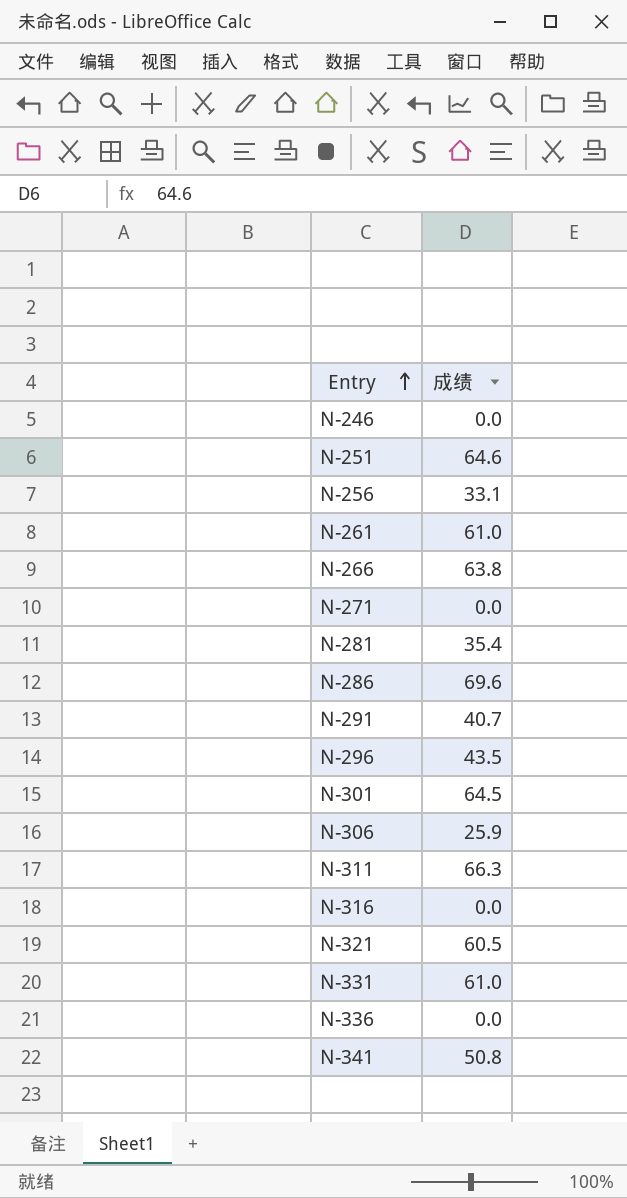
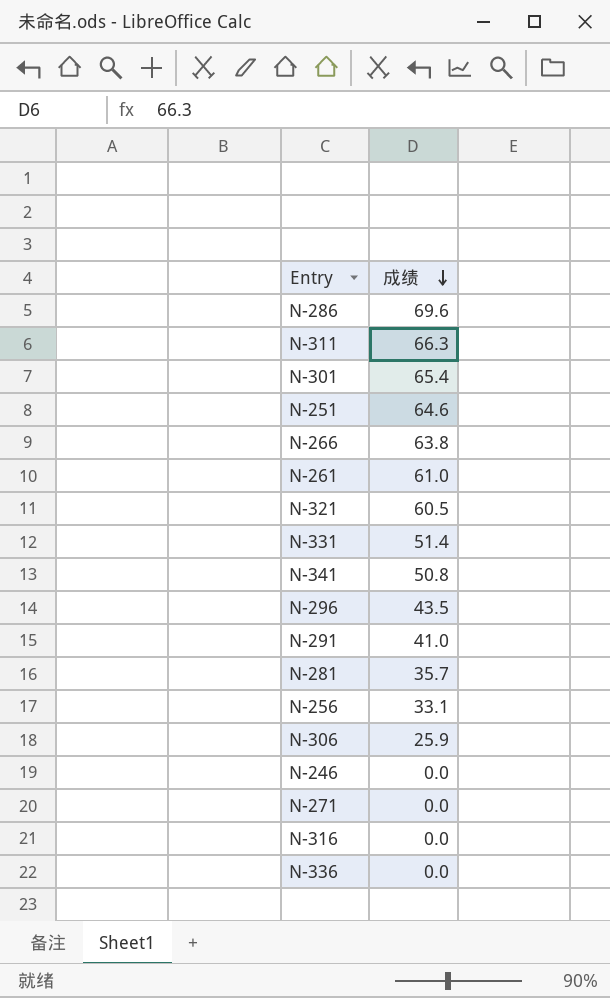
row order: Entry ascending -> 成绩 descending
N-301 | 成绩: 64.5 -> 65.4
N-331 | 成绩: 61.0 -> 51.4
N-291 | 成绩: 40.7 -> 41.0
N-281 | 成绩: 35.4 -> 35.7

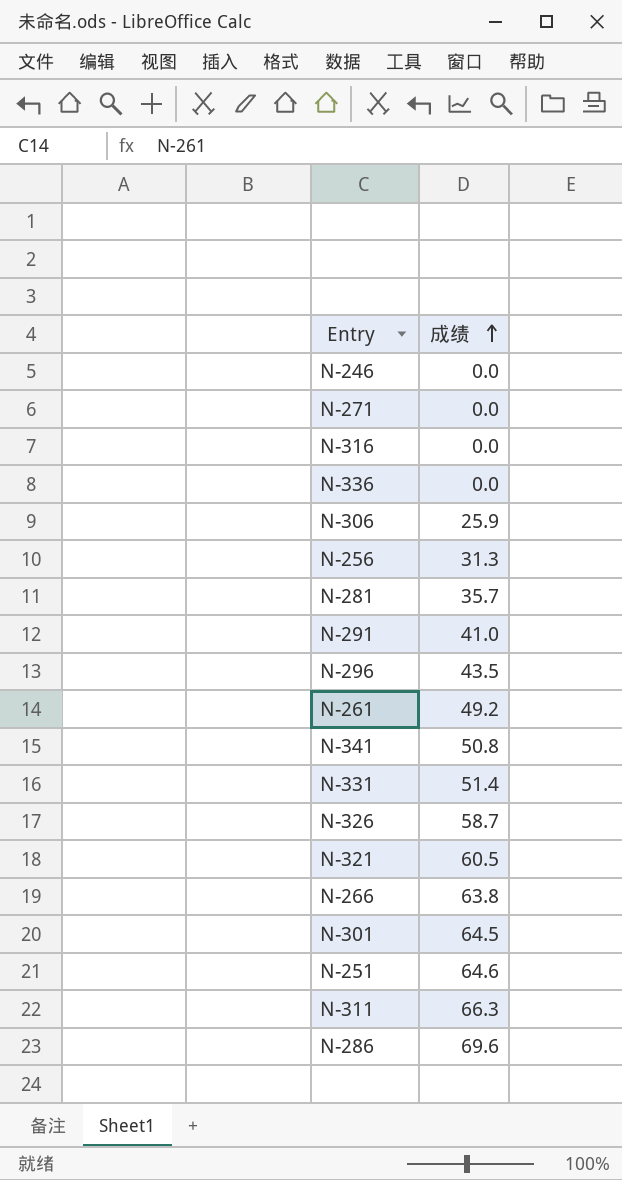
row order: 成绩 descending -> 成绩 ascending
N-256 | 成绩: 33.1 -> 31.3
N-261 | 成绩: 61.0 -> 49.2
row N-326: none -> 58.7
N-301 | 成绩: 65.4 -> 64.5

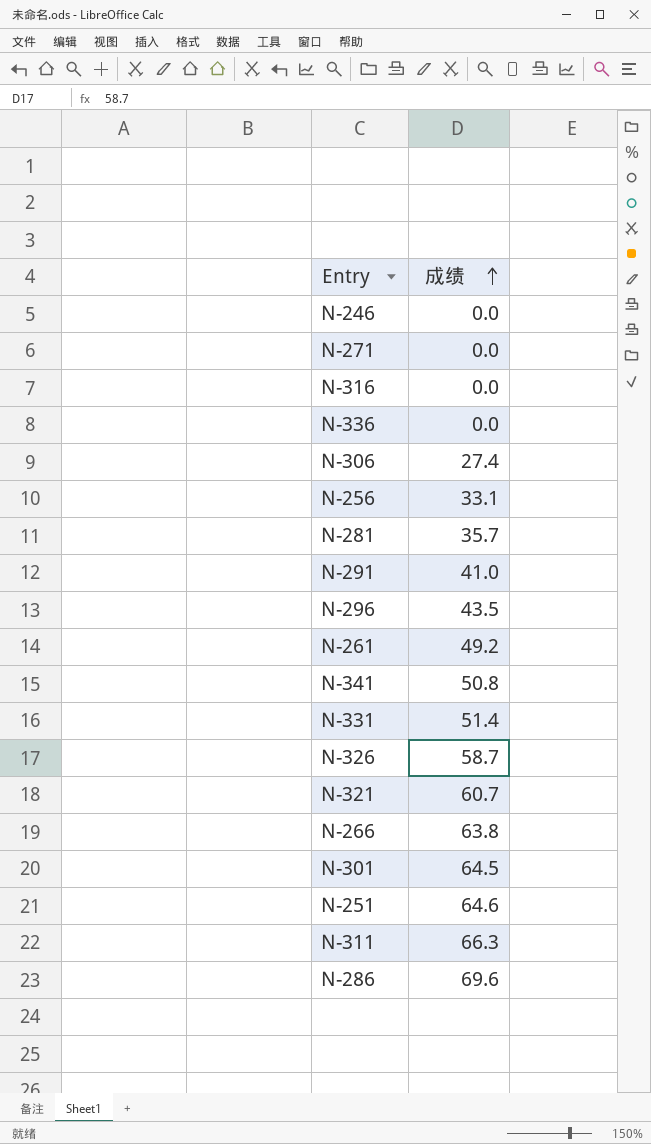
N-306 | 成绩: 25.9 -> 27.4
N-256 | 成绩: 31.3 -> 33.1
N-321 | 成绩: 60.5 -> 60.7

